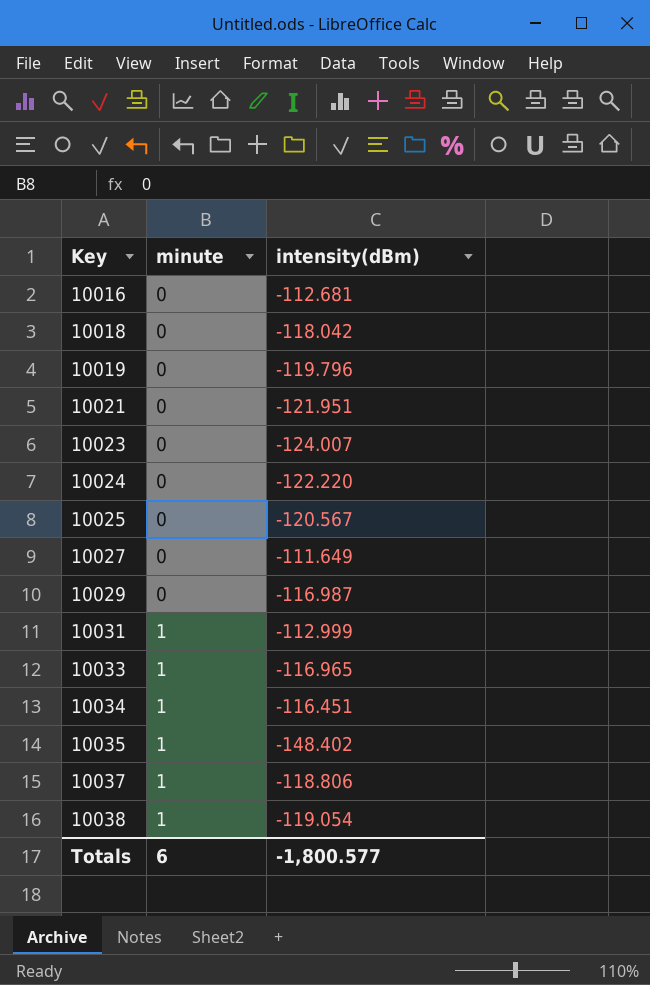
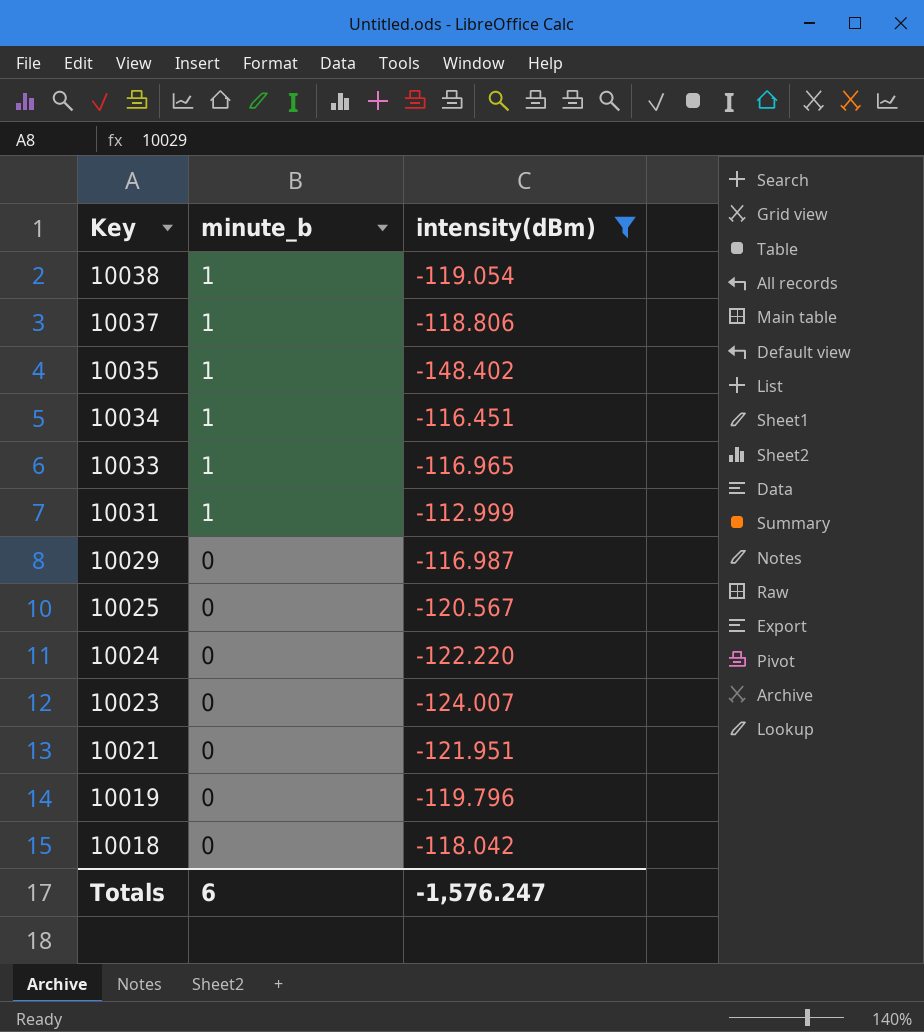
filter: none -> intensity(dBm) <= -112.999
row order: Key ascending -> Key descending
column name: minute -> minute_b
Totals | intensity(dBm): -1,800.577 -> -1,576.247

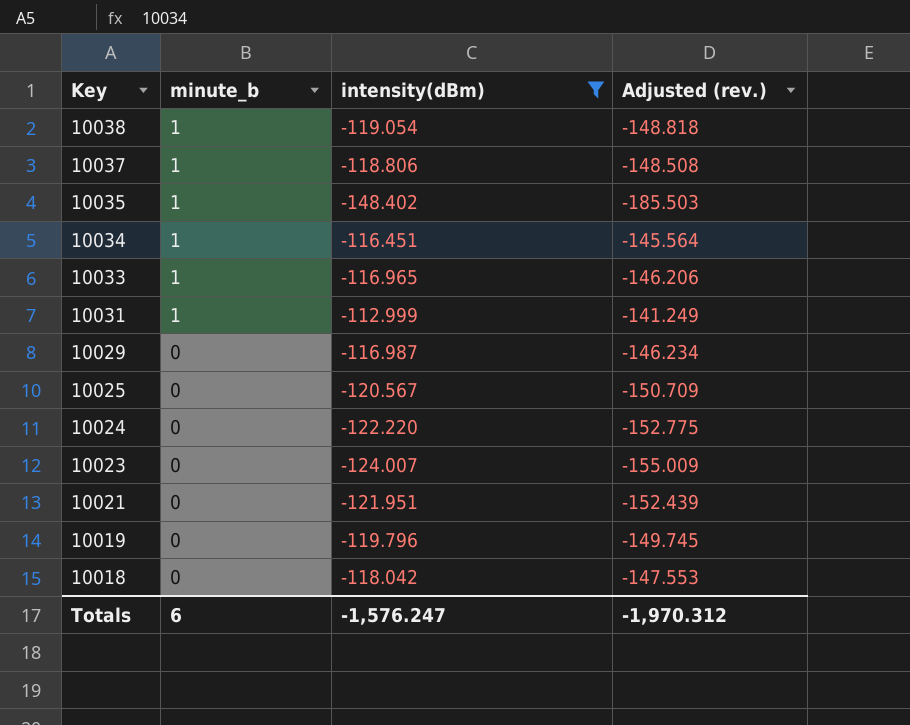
column Adjusted (rev.) | formula: none -> [intensity(dBm)] * 1.25

